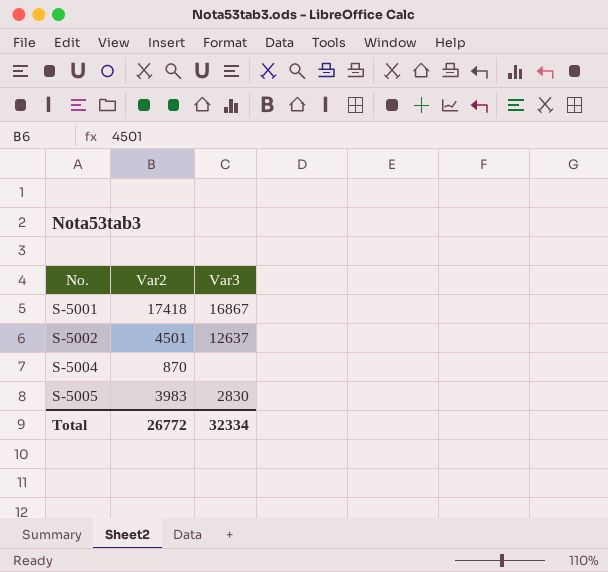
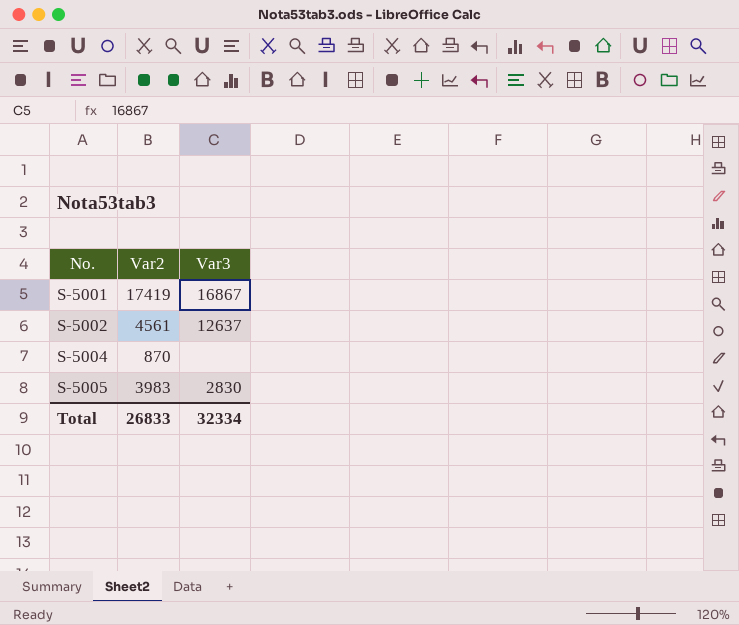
S-5001 | Var2: 17418 -> 17419
S-5002 | Var2: 4501 -> 4561
Total | Var2: 26772 -> 26833

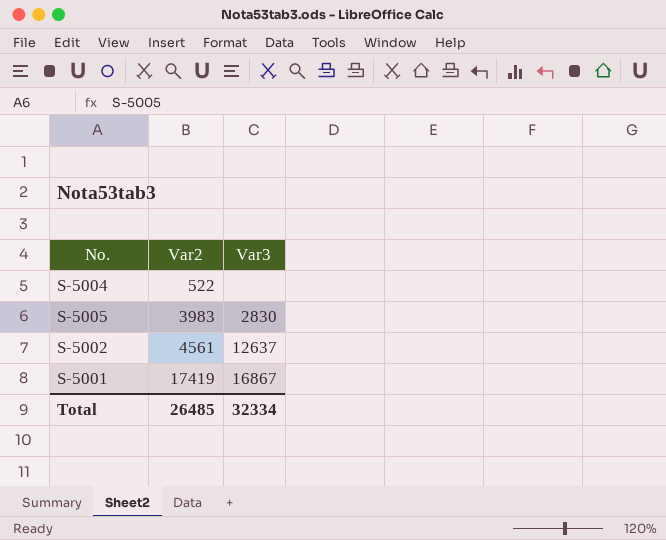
row order: No. ascending -> Var2 ascending
S-5004 | Var2: 870 -> 522
Total | Var2: 26833 -> 26485

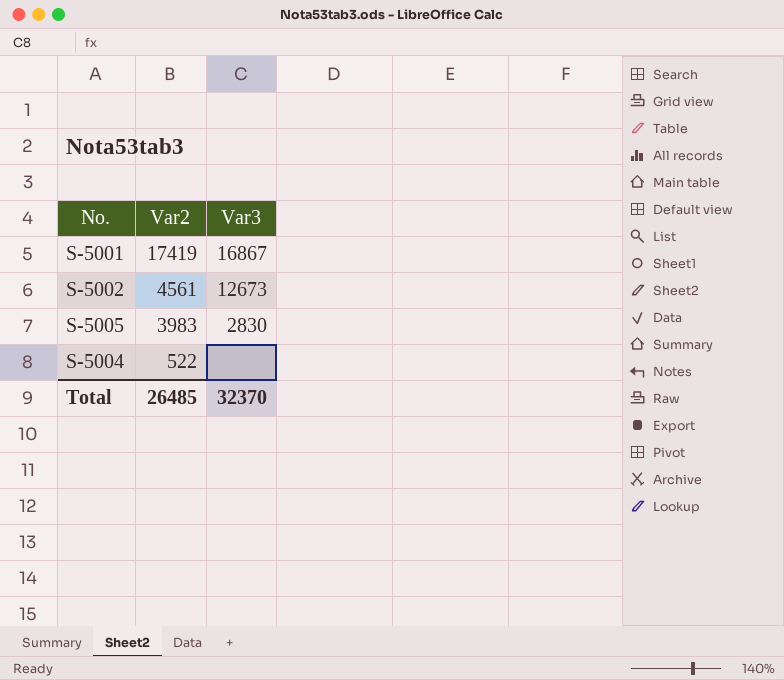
row order: Var2 ascending -> Var2 descending
S-5002 | Var3: 12637 -> 12673
Total | Var3: 32334 -> 32370

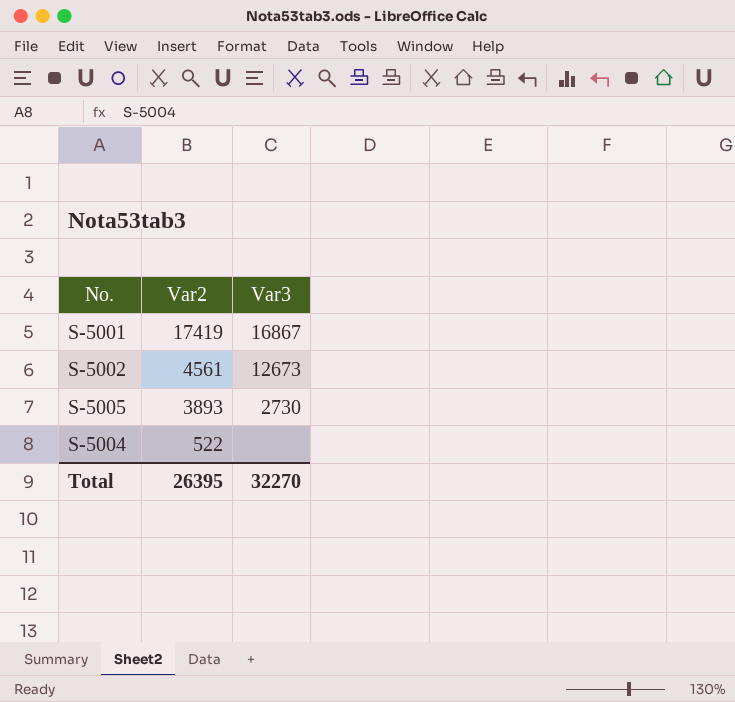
S-5005 | Var2: 3983 -> 3893
S-5005 | Var3: 2830 -> 2730
Total | Var2: 26485 -> 26395
Total | Var3: 32370 -> 32270

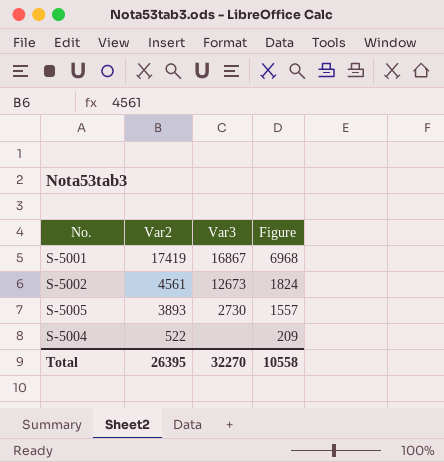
column Figure | formula: none -> [Var2] * 0.4

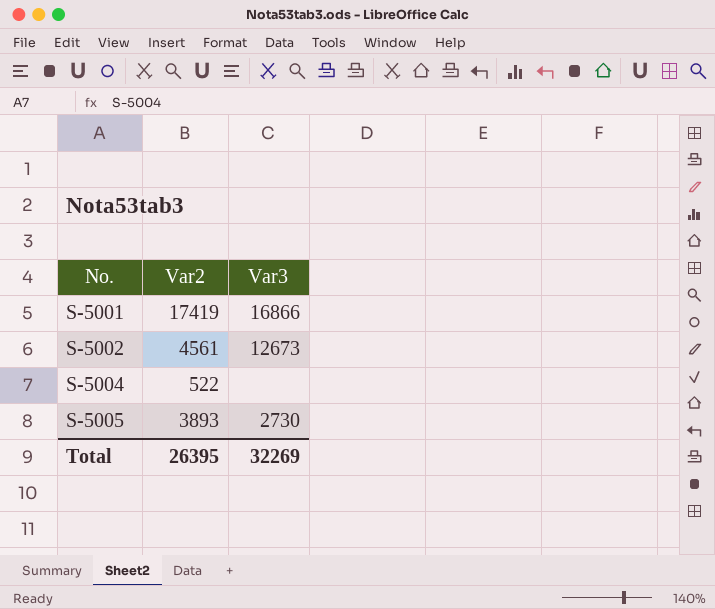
row order: Var2 descending -> No. ascending
column Figure | formula: [Var2] * 0.4 -> none
S-5001 | Var3: 16867 -> 16866
Total | Var3: 32270 -> 32269

